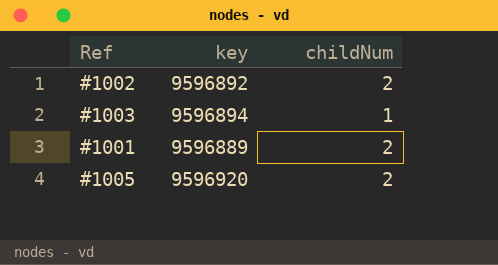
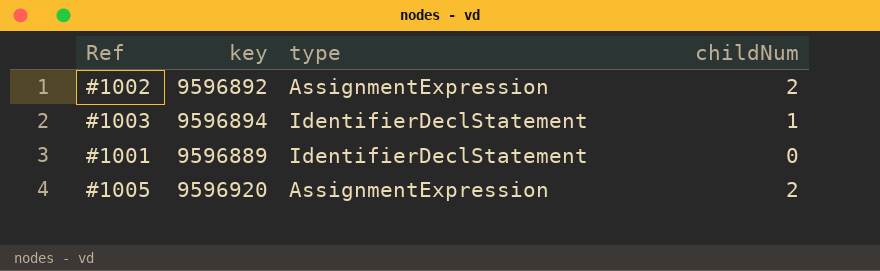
column type | position: none -> 3
#1001 | childNum: 2 -> 0

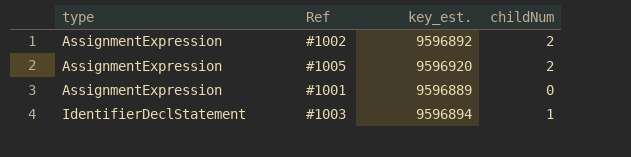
row order: none -> type ascending
column type | position: 3 -> 1
column name: key -> key_est.
#1001 | type: IdentifierDeclStatement -> AssignmentExpression

